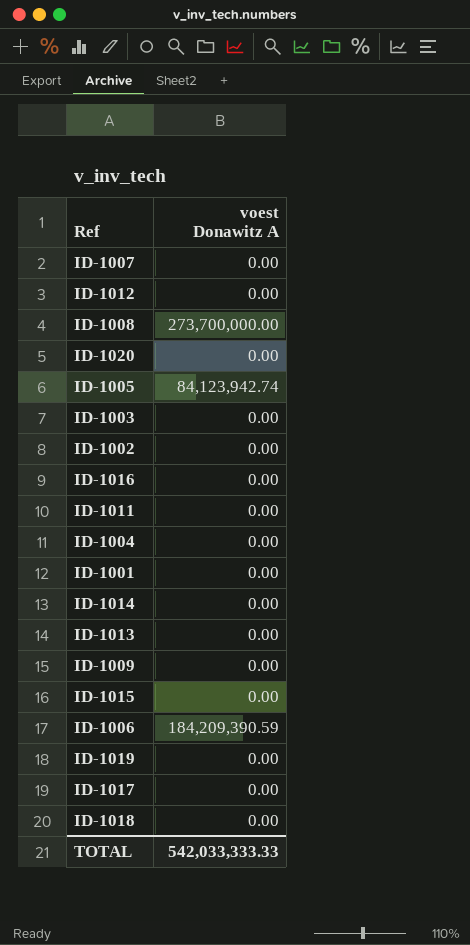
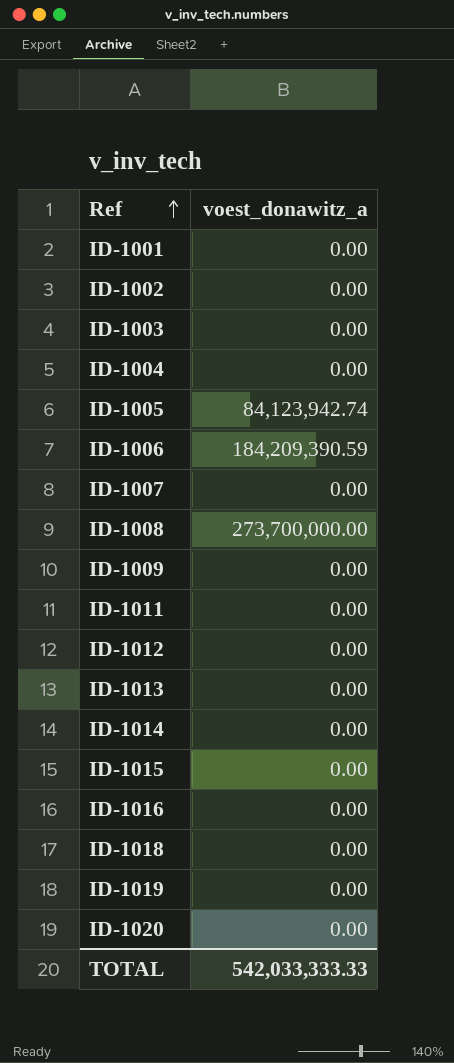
row order: none -> Ref ascending
column name: voest Donawitz A -> voest_donawitz_a
row ID-1017: 0.00 -> none

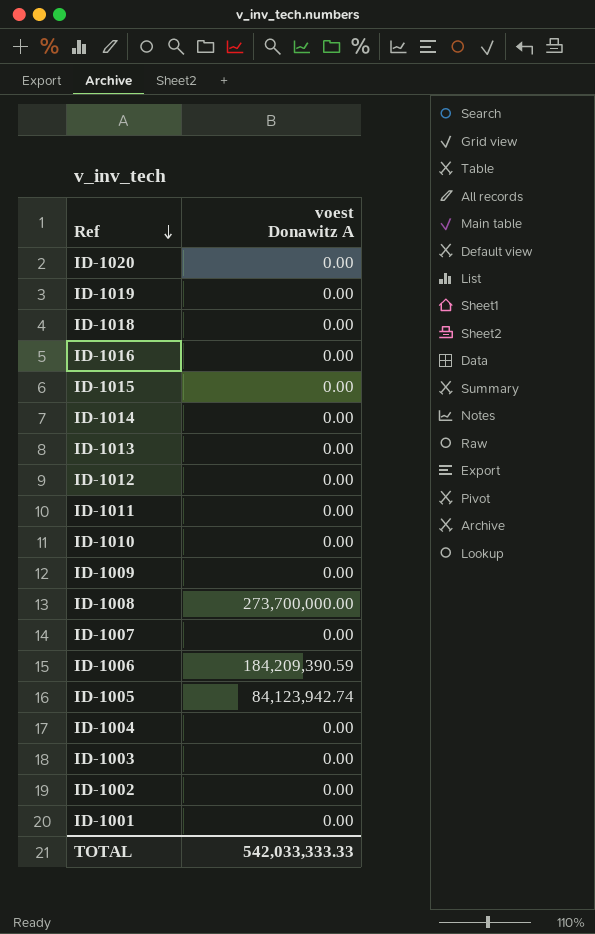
row order: Ref ascending -> Ref descending
column name: voest_donawitz_a -> voest Donawitz A
row ID-1010: none -> 0.00

